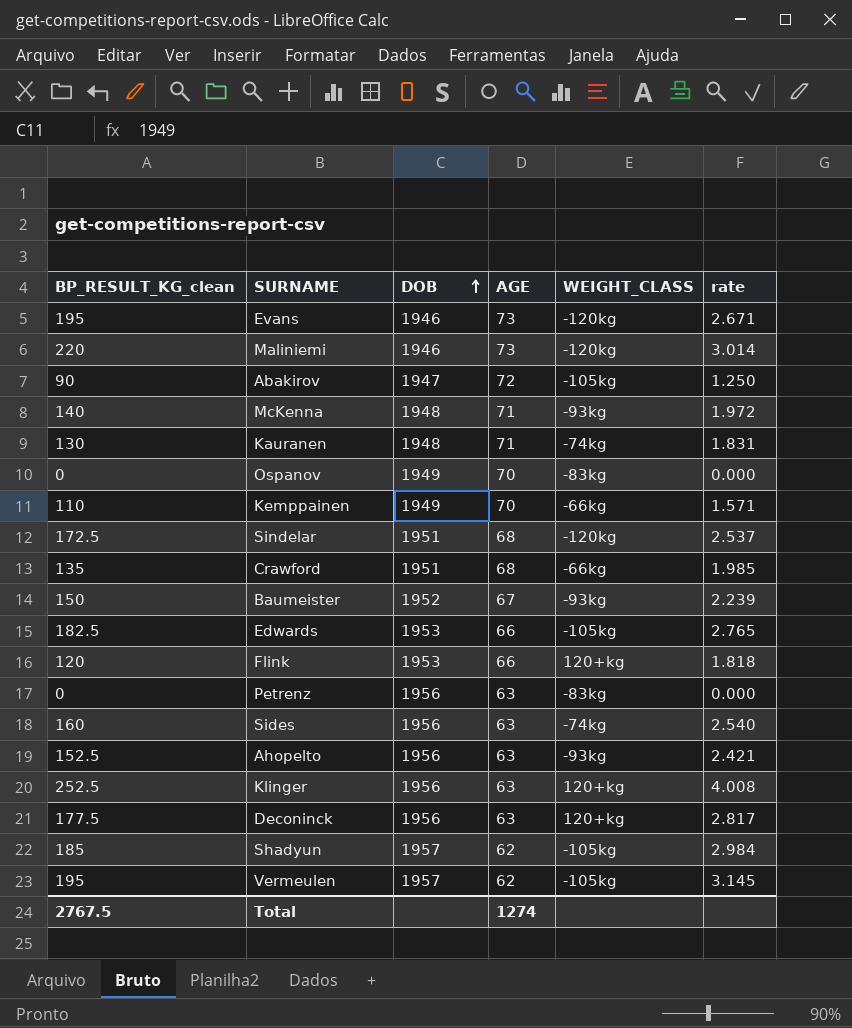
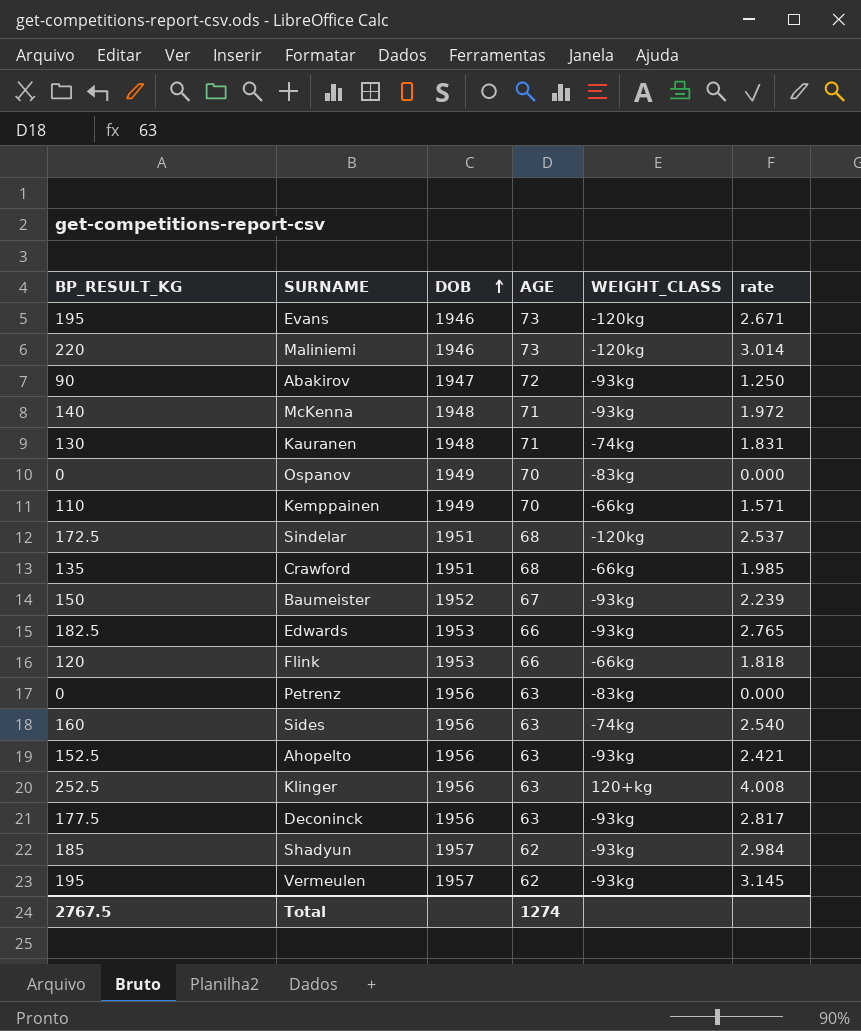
column name: BP_RESULT_KG_clean -> BP_RESULT_KG
Abakirov | WEIGHT_CLASS: -105kg -> -93kg
Edwards | WEIGHT_CLASS: -105kg -> -93kg
Flink | WEIGHT_CLASS: 120+kg -> -66kg
Deconinck | WEIGHT_CLASS: 120+kg -> -93kg
Shadyun | WEIGHT_CLASS: -105kg -> -93kg
Vermeulen | WEIGHT_CLASS: -105kg -> -93kg

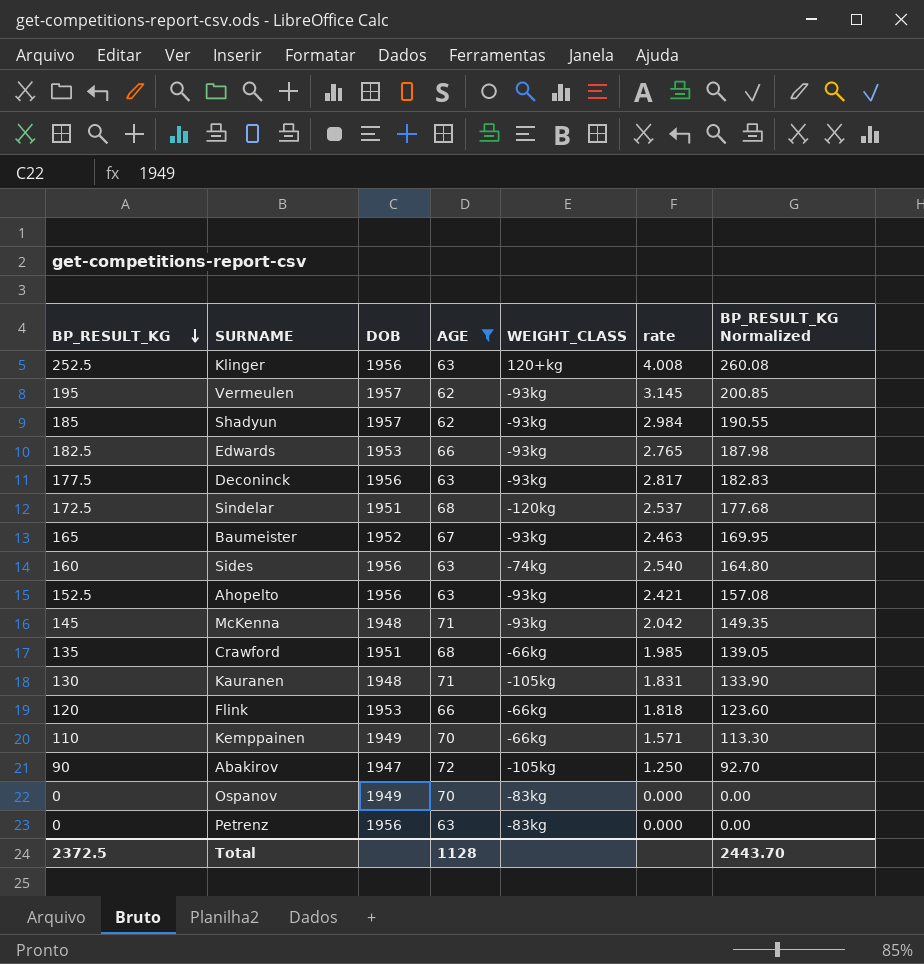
filter: none -> AGE != 73
row order: DOB ascending -> BP_RESULT_KG descending
column BP_RESULT_KG Normalized | formula: none -> [BP_RESULT_KG] * 1.03
Baumeister | BP_RESULT_KG: 150 -> 165
Baumeister | rate: 2.239 -> 2.463
McKenna | BP_RESULT_KG: 140 -> 145
McKenna | rate: 1.972 -> 2.042
Kauranen | WEIGHT_CLASS: -74kg -> -105kg
Abakirov | WEIGHT_CLASS: -93kg -> -105kg
Total | BP_RESULT_KG: 2767.5 -> 2372.5
Total | AGE: 1274 -> 1128

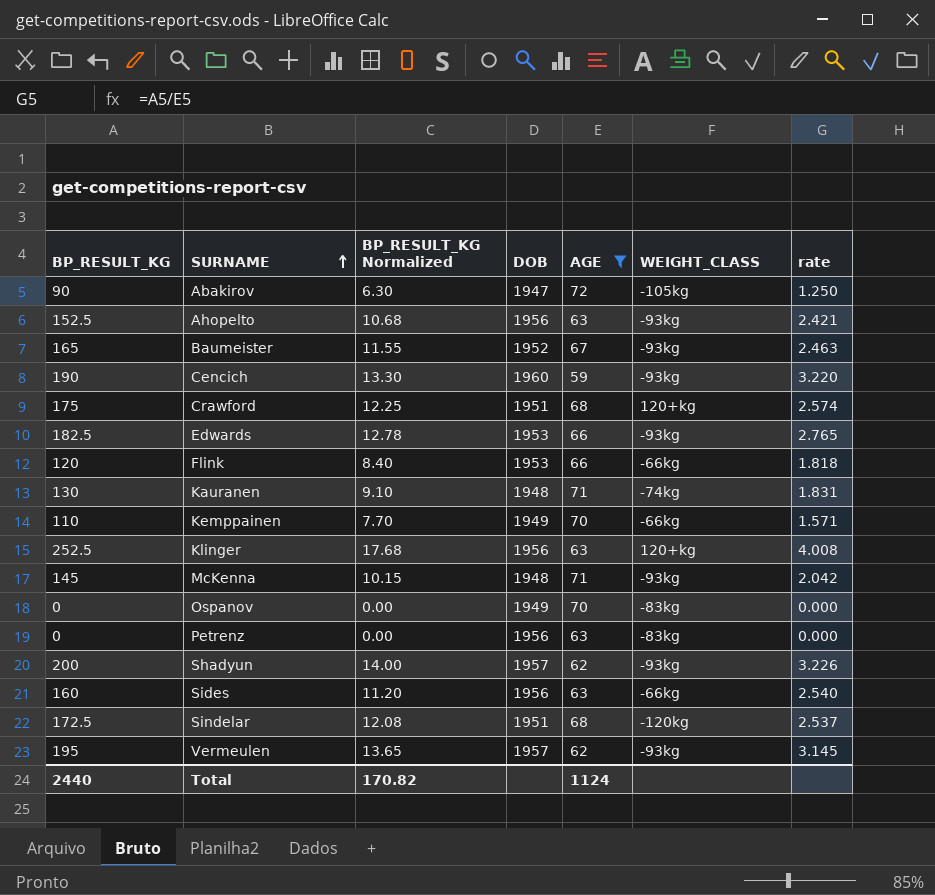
row order: BP_RESULT_KG descending -> SURNAME ascending
column BP_RESULT_KG Normalized | formula: [BP_RESULT_KG] * 1.03 -> [BP_RESULT_KG] * 0.07
column BP_RESULT_KG Normalized | position: 7 -> 3
row Deconinck: 177.5 | 1956 | 63 | -93kg | 2.817 | 182.83 -> none
row Cencich: none -> 190 | 13.30 | 1960 | 59 | -93kg | 3.220
Crawford | BP_RESULT_KG: 135 -> 175
Crawford | WEIGHT_CLASS: -66kg -> 120+kg
Crawford | rate: 1.985 -> 2.574
Kauranen | WEIGHT_CLASS: -105kg -> -74kg
Shadyun | BP_RESULT_KG: 185 -> 200
Shadyun | rate: 2.984 -> 3.226
Sides | WEIGHT_CLASS: -74kg -> -66kg
Total | BP_RESULT_KG: 2372.5 -> 2440
Total | BP_RESULT_KG Normalized: 2443.70 -> 170.82
Total | AGE: 1128 -> 1124

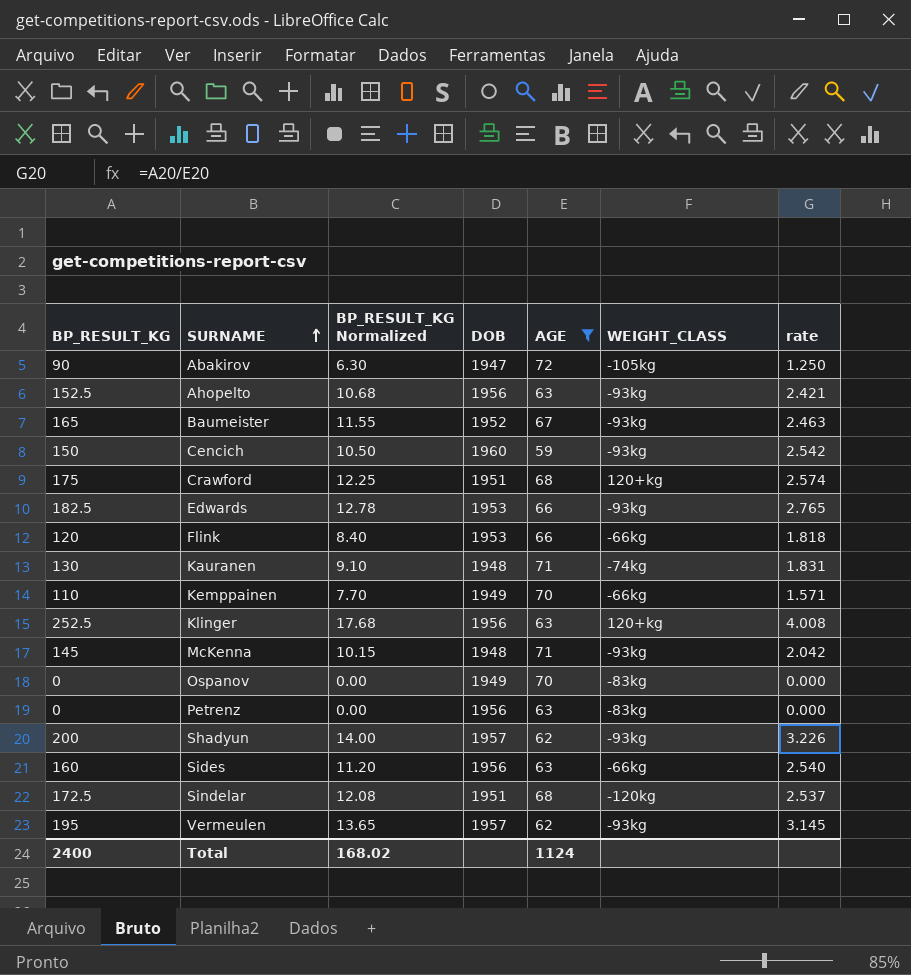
Cencich | BP_RESULT_KG: 190 -> 150
Cencich | BP_RESULT_KG Normalized: 13.30 -> 10.50
Cencich | rate: 3.220 -> 2.542
Total | BP_RESULT_KG: 2440 -> 2400
Total | BP_RESULT_KG Normalized: 170.82 -> 168.02

